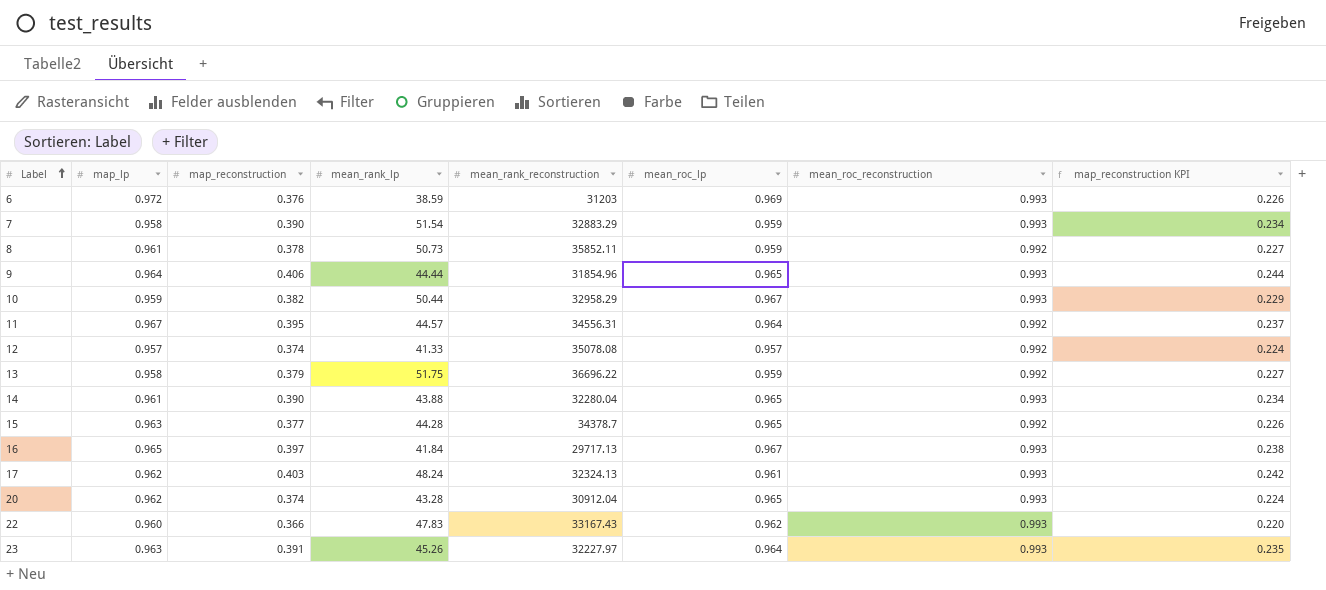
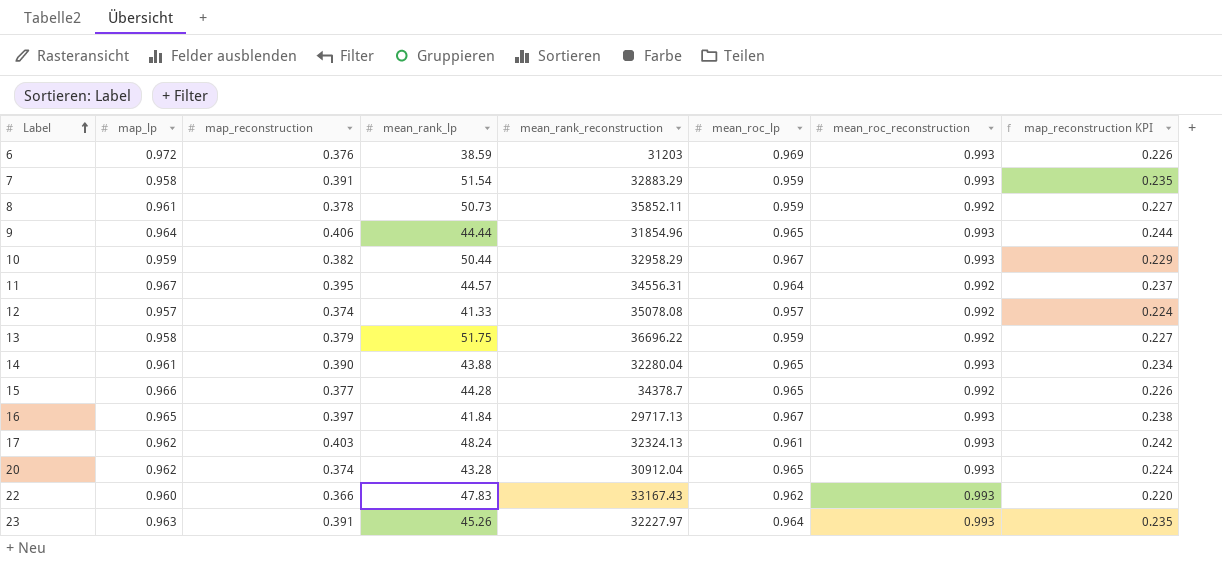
7 | map_reconstruction: 0.390 -> 0.391
7 | map_reconstruction KPI: 0.234 -> 0.235
15 | map_lp: 0.963 -> 0.966

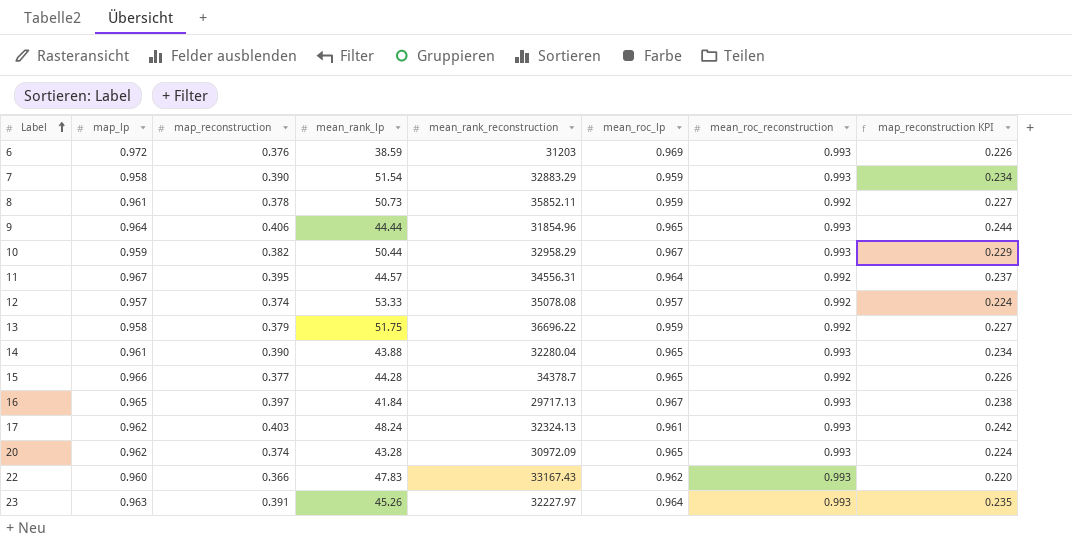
7 | map_reconstruction: 0.391 -> 0.390
7 | map_reconstruction KPI: 0.235 -> 0.234
12 | mean_rank_lp: 41.33 -> 53.33
20 | mean_rank_reconstruction: 30912.04 -> 30972.09

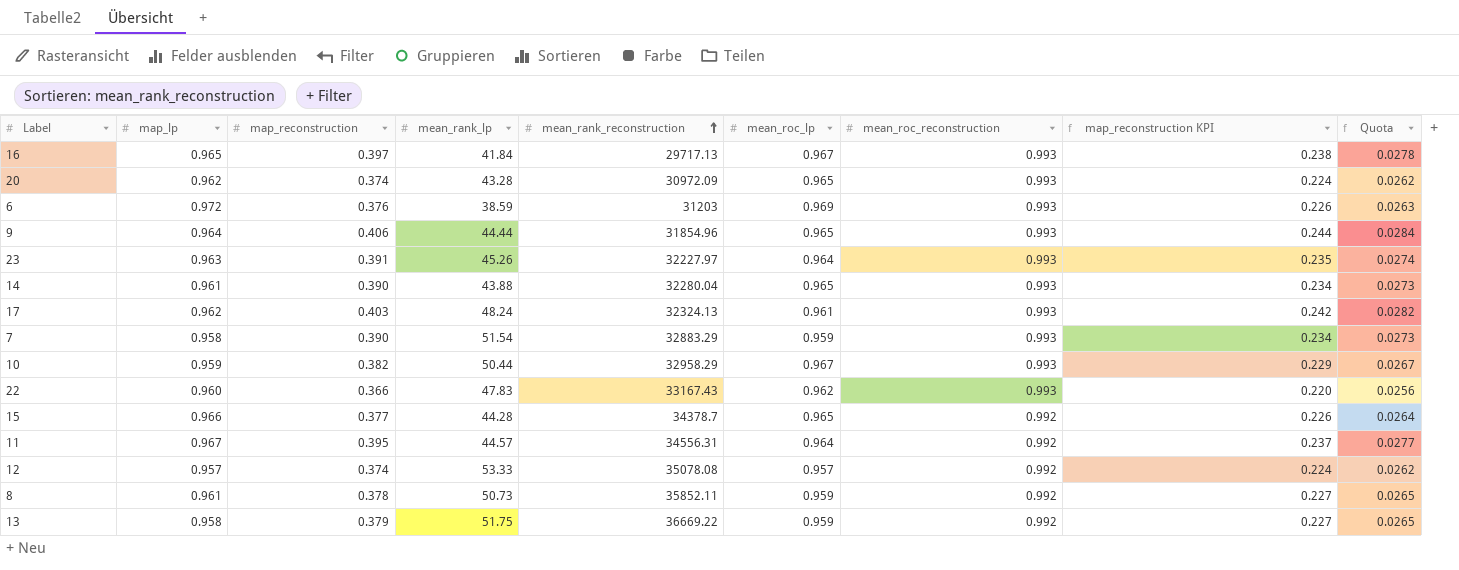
row order: Label ascending -> mean_rank_reconstruction ascending
column Quota | formula: none -> [map_reconstruction] * 0.07
13 | mean_rank_reconstruction: 36696.22 -> 36669.22

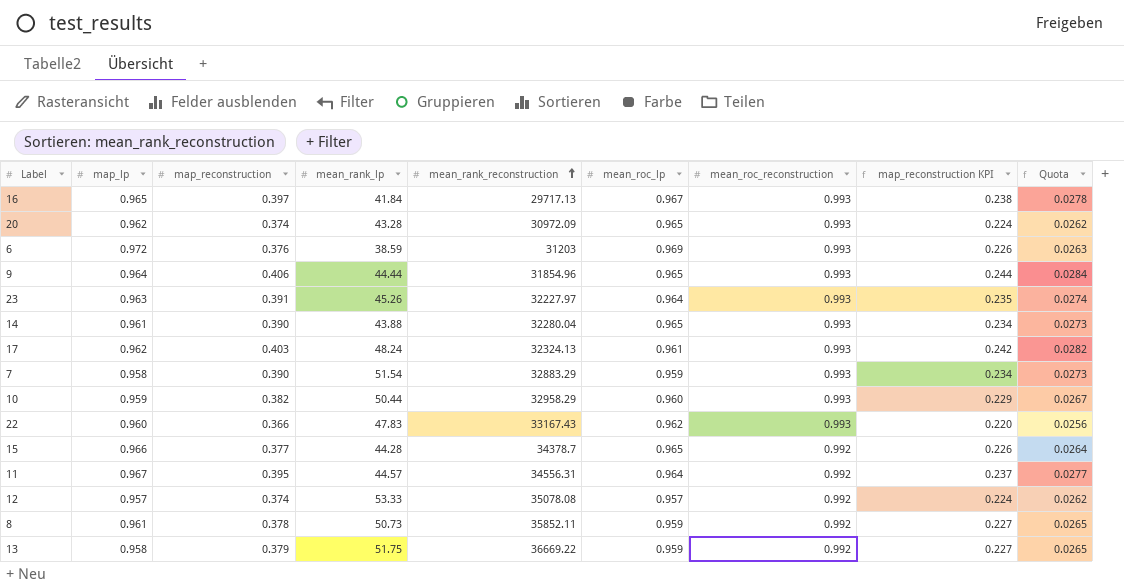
10 | mean_roc_lp: 0.967 -> 0.960

